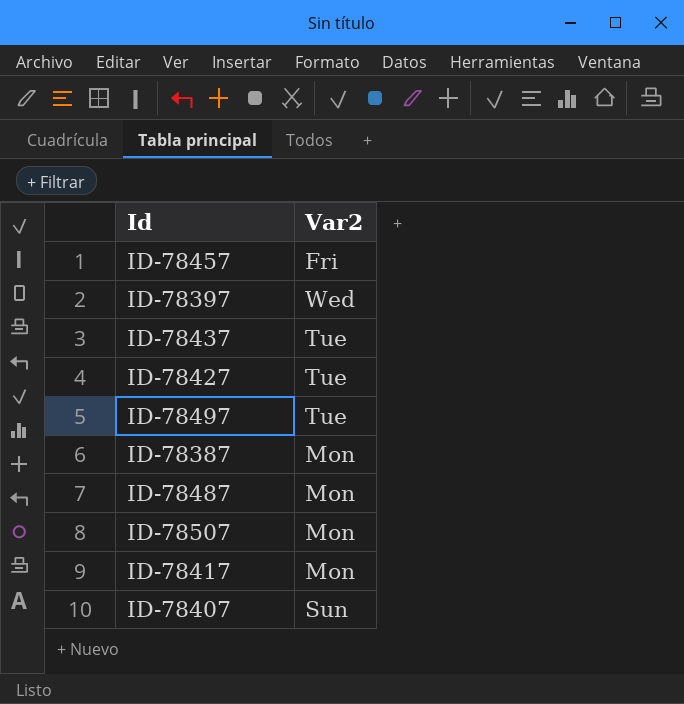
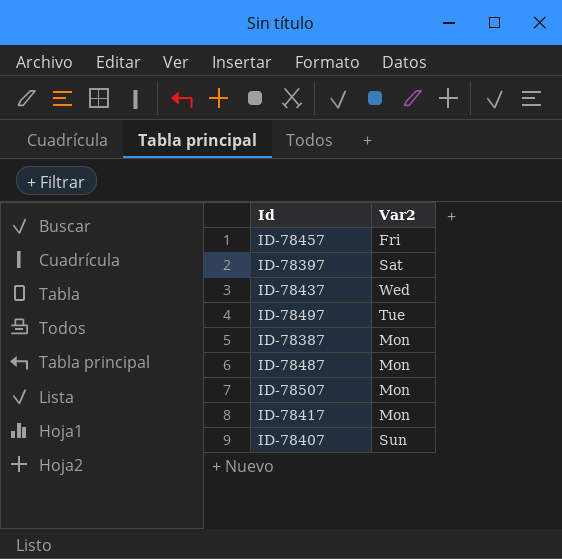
row ID-78427: Tue -> none
ID-78397 | Var2: Wed -> Sat
ID-78437 | Var2: Tue -> Wed

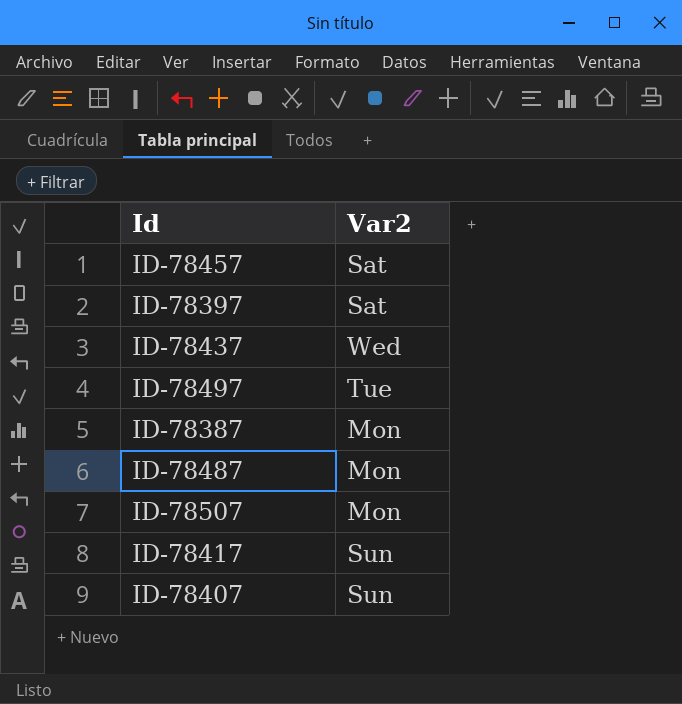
ID-78457 | Var2: Fri -> Sat
ID-78417 | Var2: Mon -> Sun

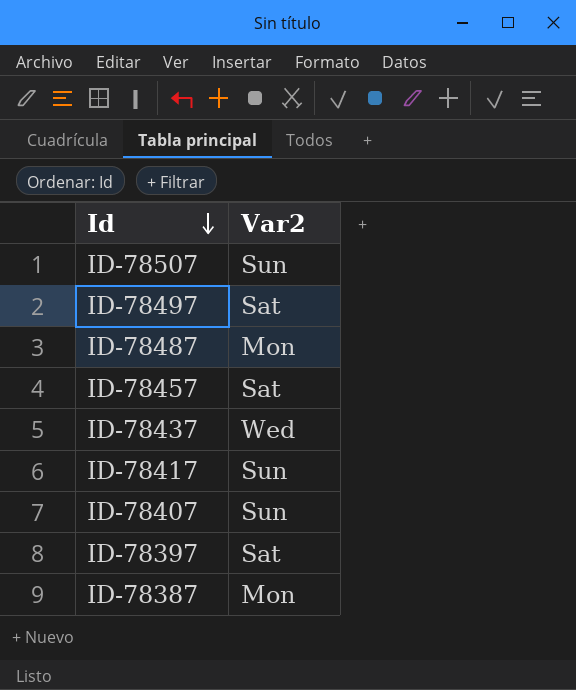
row order: none -> Id descending
ID-78507 | Var2: Mon -> Sun
ID-78497 | Var2: Tue -> Sat

